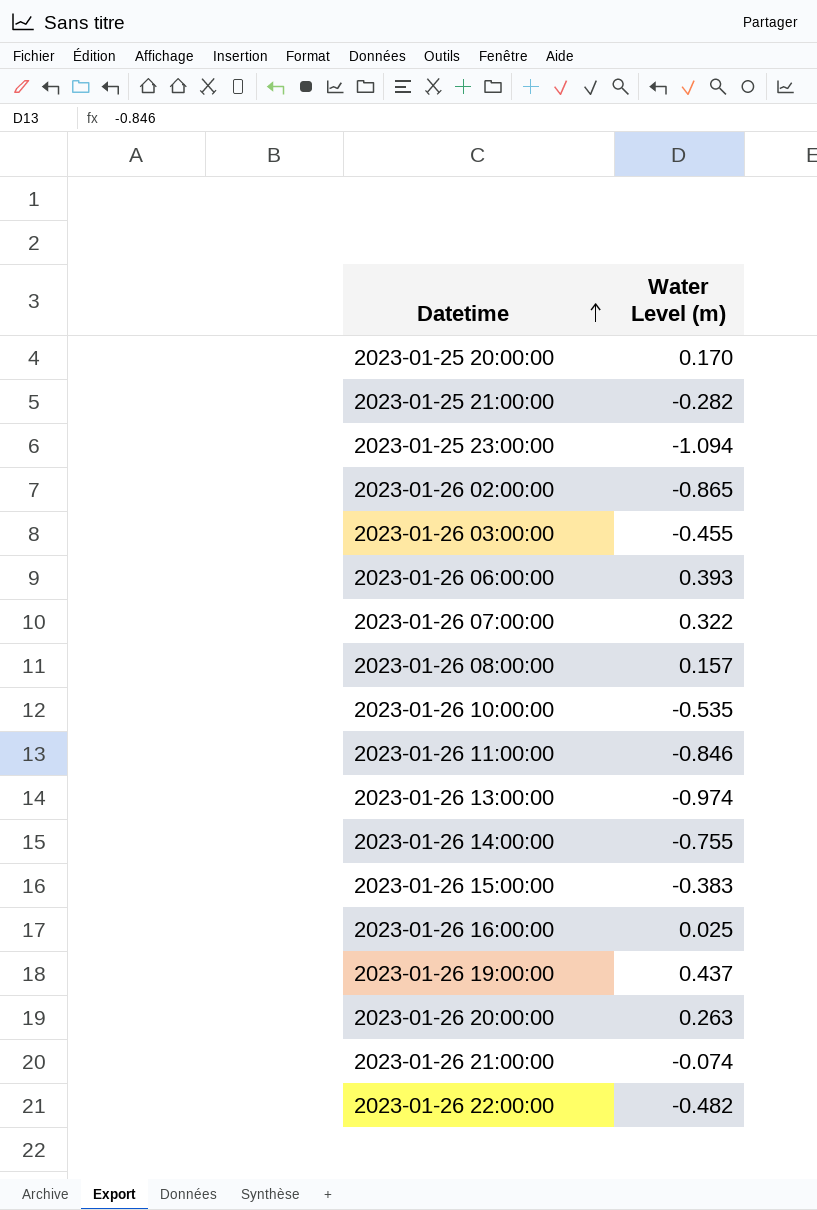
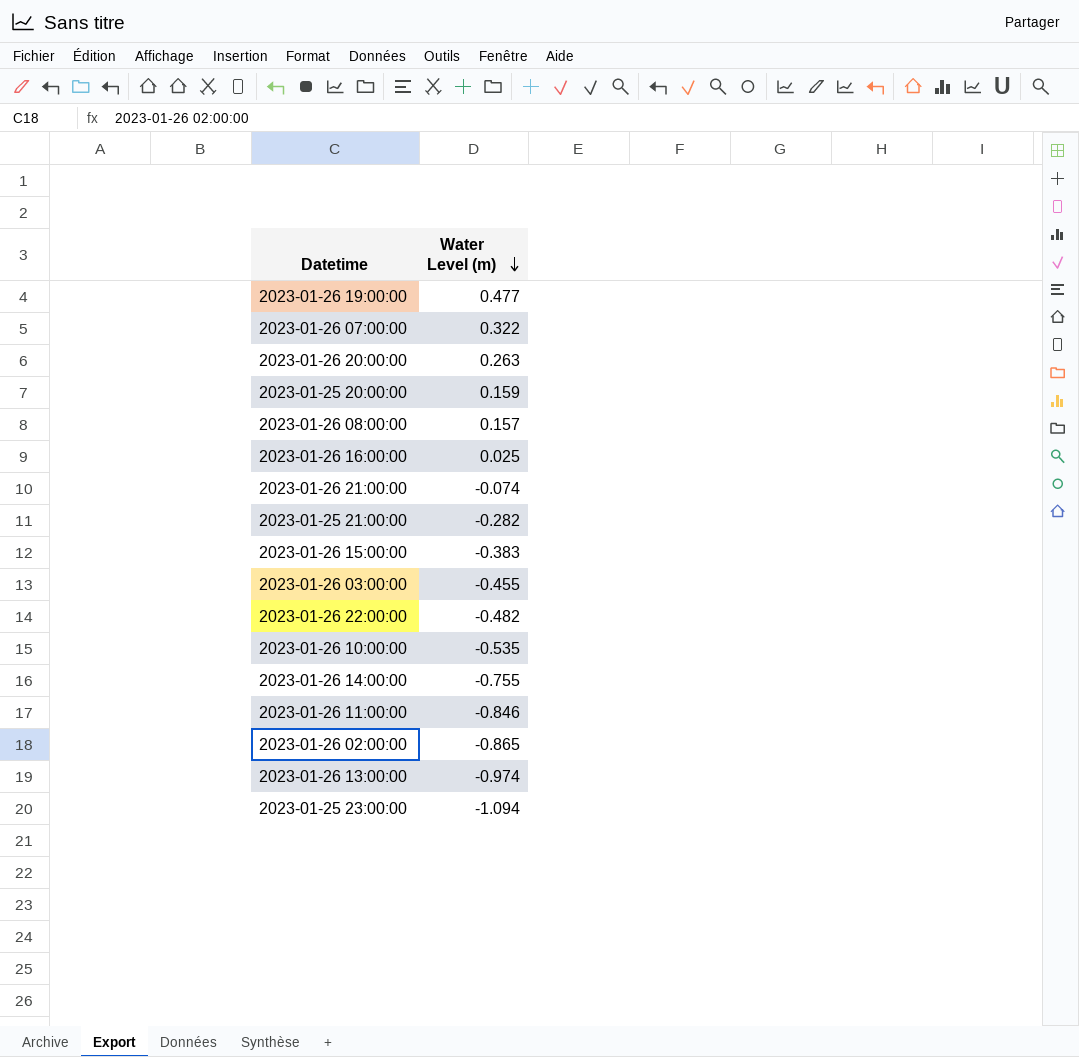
row order: Datetime ascending -> Water Level (m) descending
row 2023-01-26 06:00:00: 0.393 -> none
2023-01-26 19:00:00 | Water Level (m): 0.437 -> 0.477
2023-01-25 20:00:00 | Water Level (m): 0.170 -> 0.159

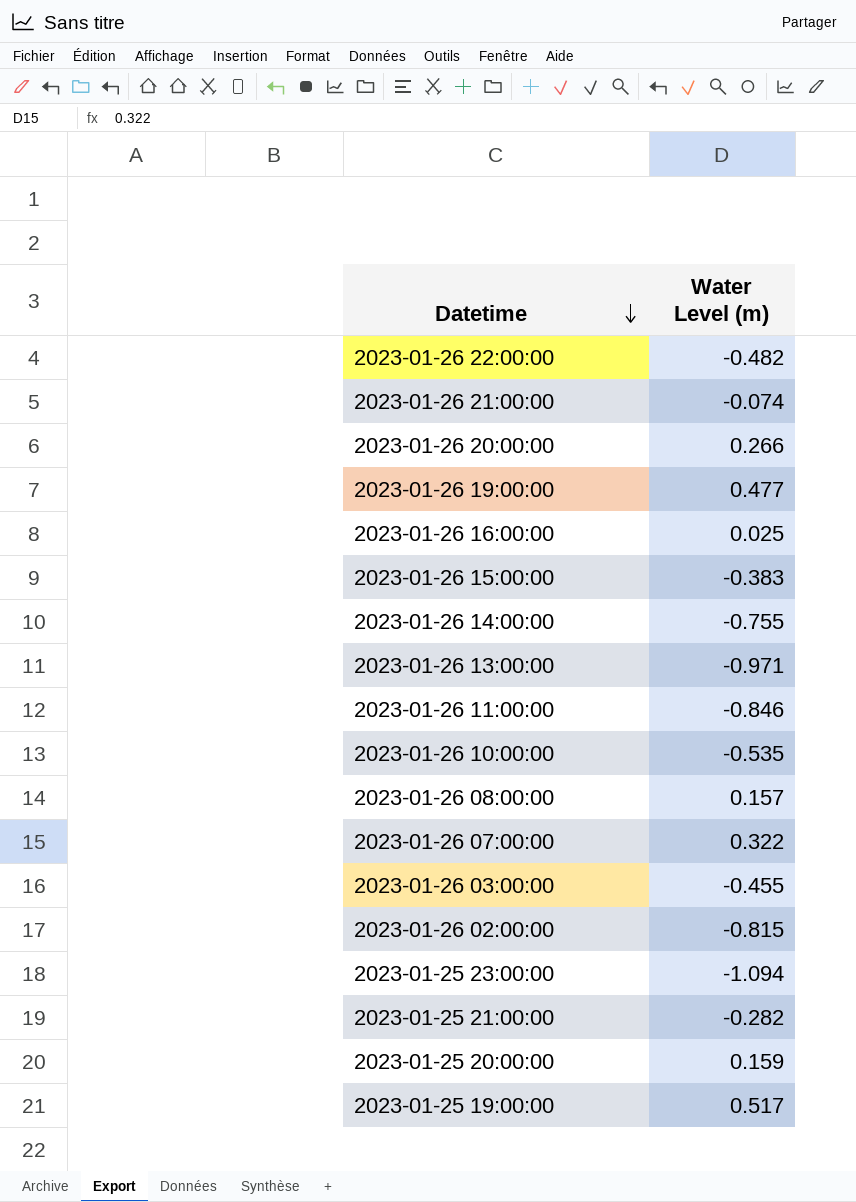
row order: Water Level (m) descending -> Datetime descending
2023-01-26 20:00:00 | Water Level (m): 0.263 -> 0.266
2023-01-26 13:00:00 | Water Level (m): -0.974 -> -0.971
2023-01-26 02:00:00 | Water Level (m): -0.865 -> -0.815
row 2023-01-25 19:00:00: none -> 0.517

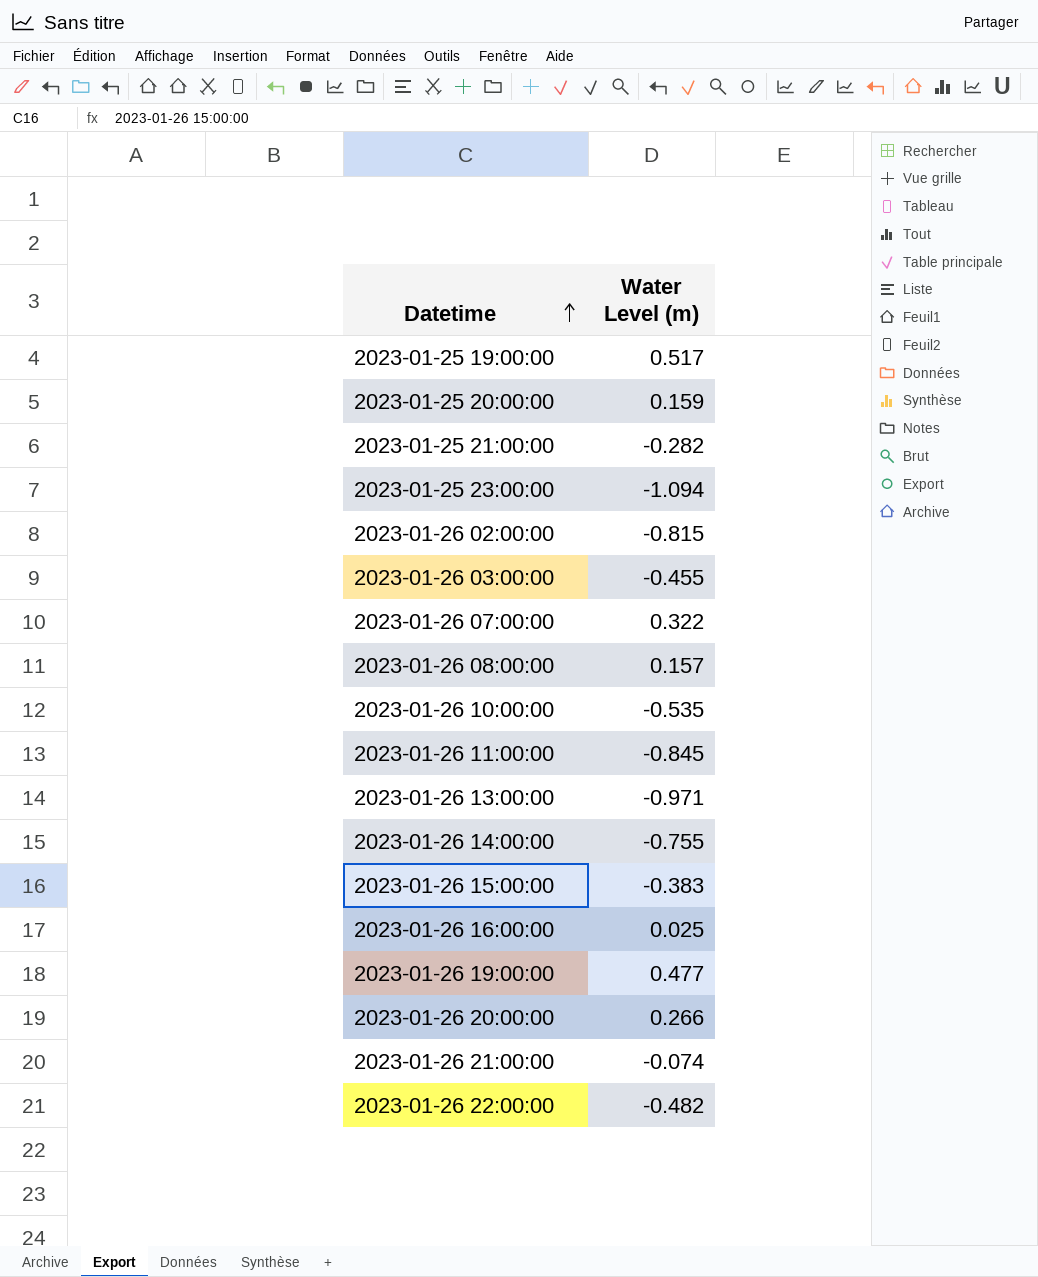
row order: Datetime descending -> Datetime ascending
2023-01-26 11:00:00 | Water Level (m): -0.846 -> -0.845

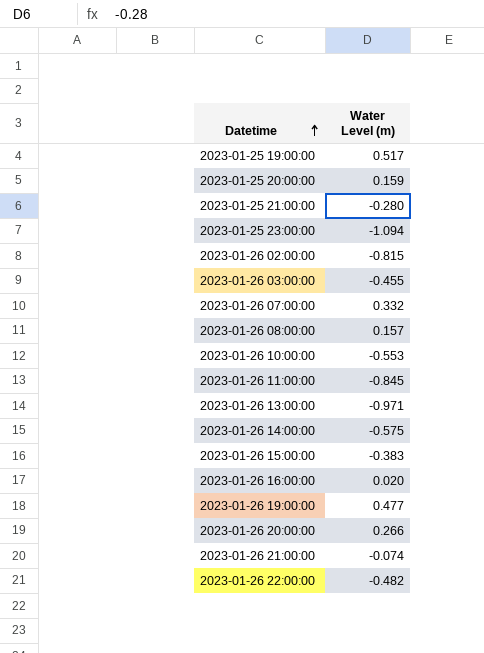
2023-01-25 21:00:00 | Water Level (m): -0.282 -> -0.280
2023-01-26 07:00:00 | Water Level (m): 0.322 -> 0.332
2023-01-26 10:00:00 | Water Level (m): -0.535 -> -0.553
2023-01-26 14:00:00 | Water Level (m): -0.755 -> -0.575
2023-01-26 16:00:00 | Water Level (m): 0.025 -> 0.020

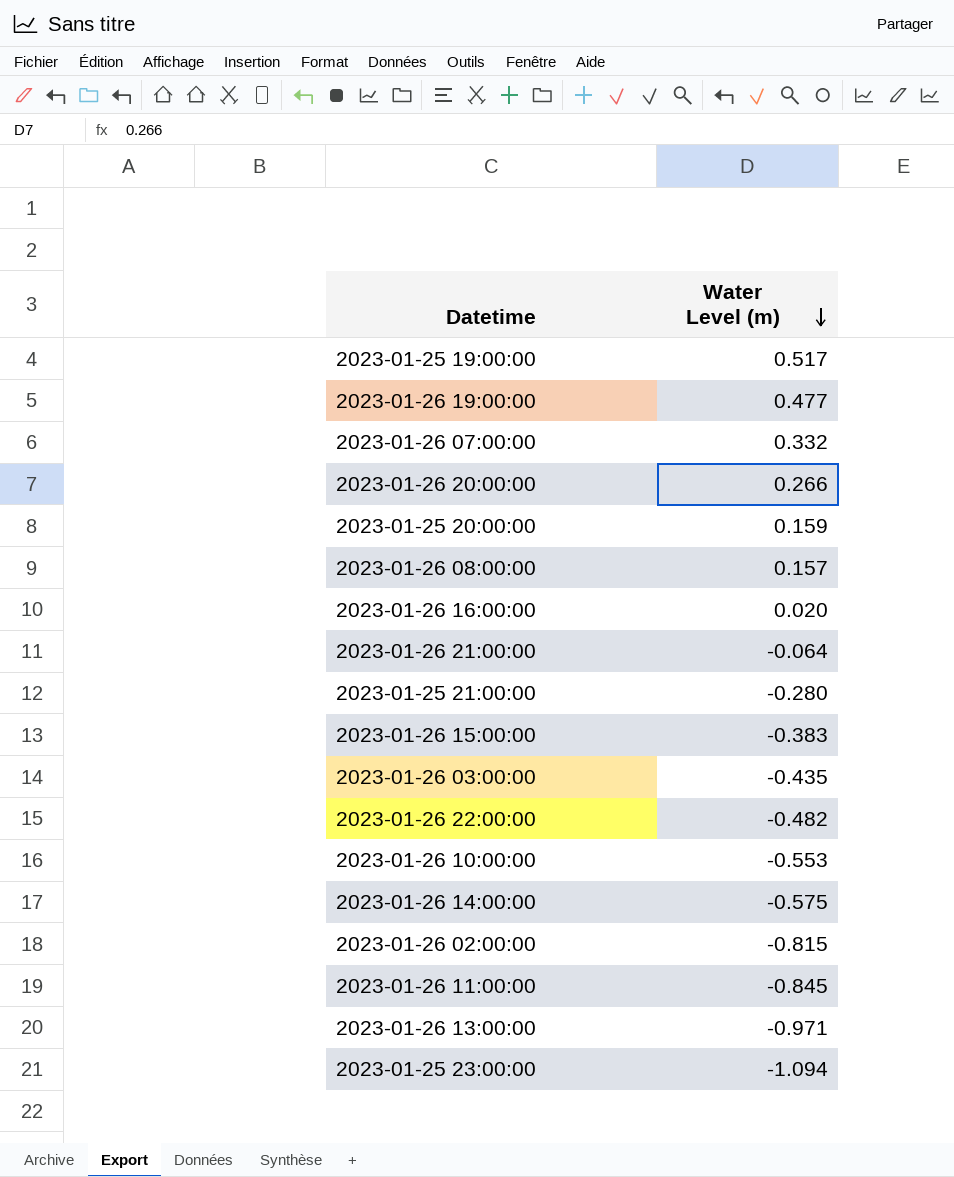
row order: Datetime ascending -> Water Level (m) descending
2023-01-26 21:00:00 | Water Level (m): -0.074 -> -0.064
2023-01-26 03:00:00 | Water Level (m): -0.455 -> -0.435

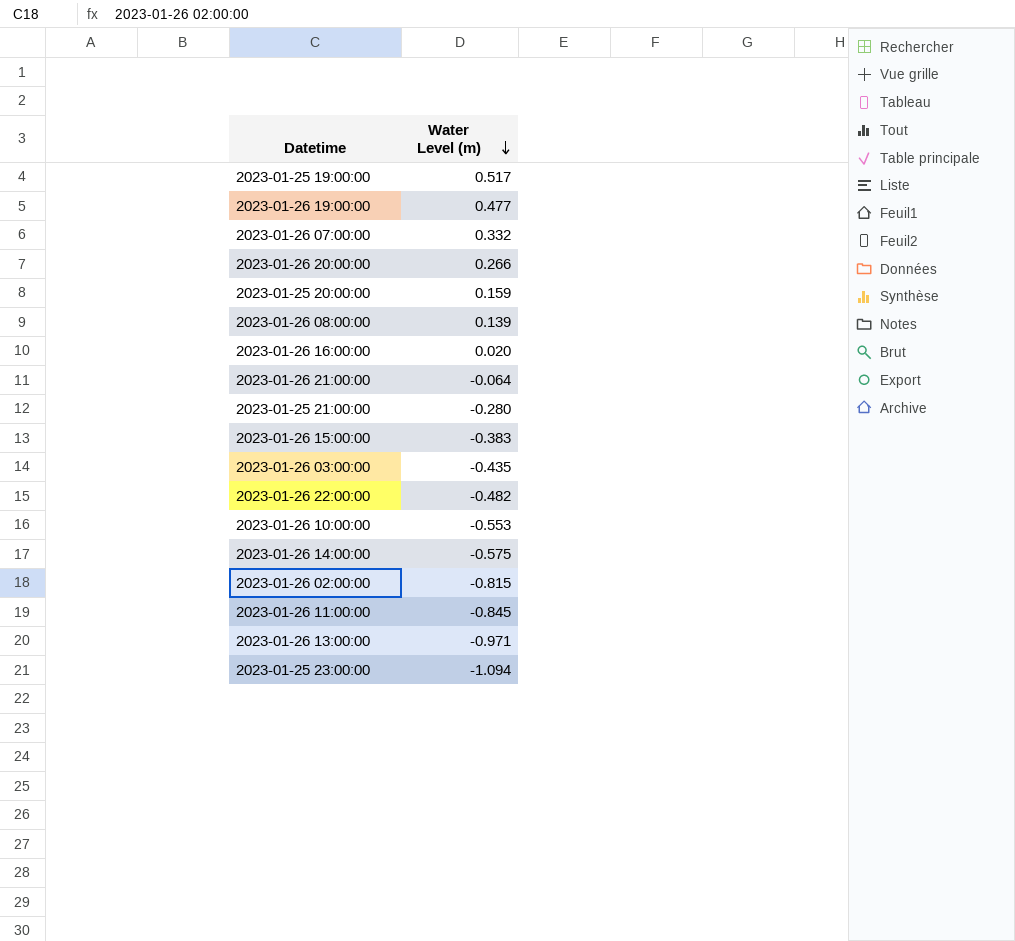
2023-01-26 08:00:00 | Water Level (m): 0.157 -> 0.139

